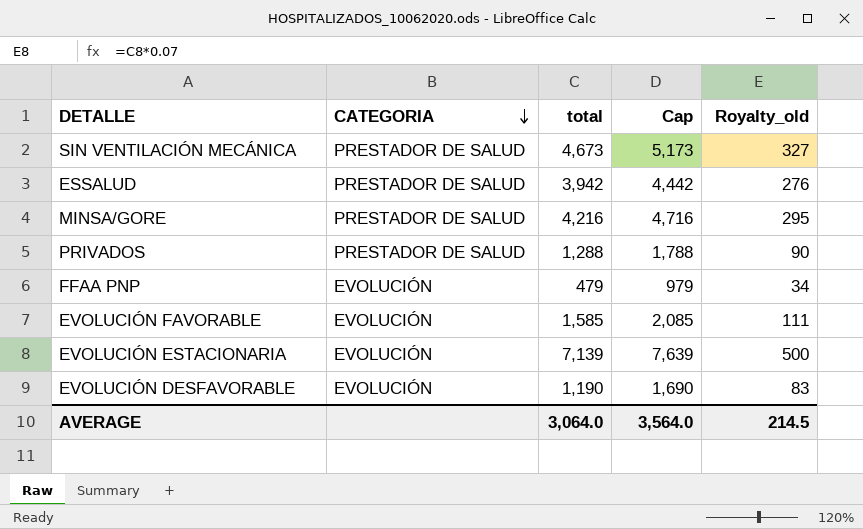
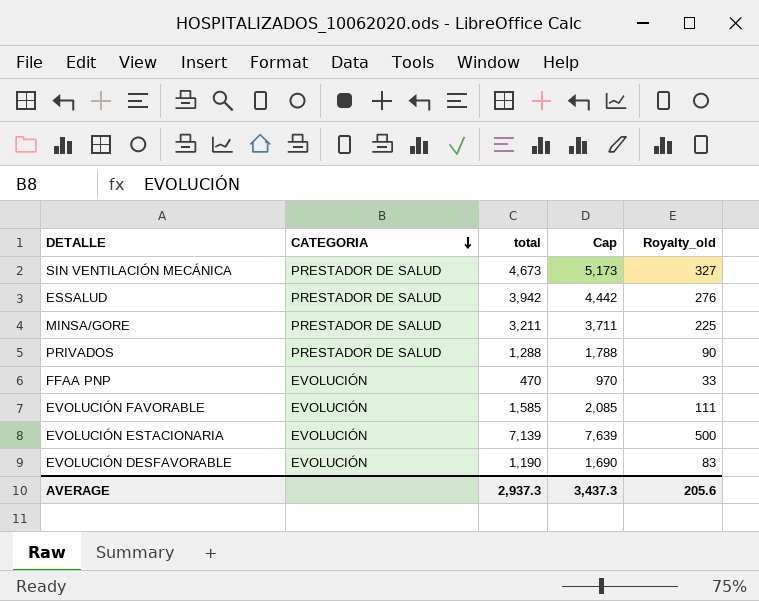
MINSA/GORE | total: 4,216 -> 3,211
MINSA/GORE | Cap: 4,716 -> 3,711
MINSA/GORE | Royalty_old: 295 -> 225
FFAA PNP | total: 479 -> 470
FFAA PNP | Cap: 979 -> 970
FFAA PNP | Royalty_old: 34 -> 33
AVERAGE | total: 3,064.0 -> 2,937.3
AVERAGE | Cap: 3,564.0 -> 3,437.3
AVERAGE | Royalty_old: 214.5 -> 205.6

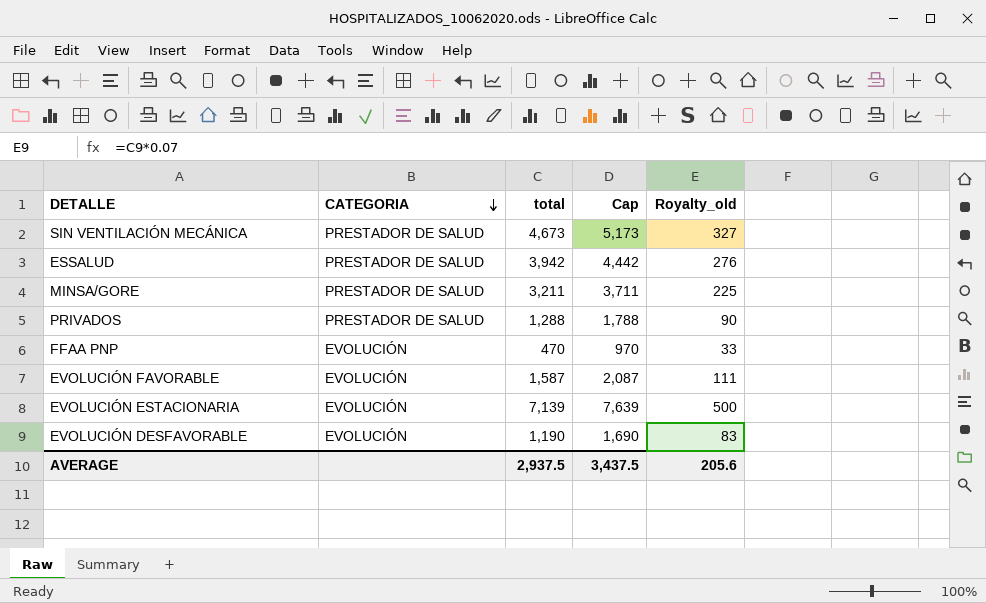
EVOLUCIÓN FAVORABLE | total: 1,585 -> 1,587
EVOLUCIÓN FAVORABLE | Cap: 2,085 -> 2,087
AVERAGE | total: 2,937.3 -> 2,937.5
AVERAGE | Cap: 3,437.3 -> 3,437.5

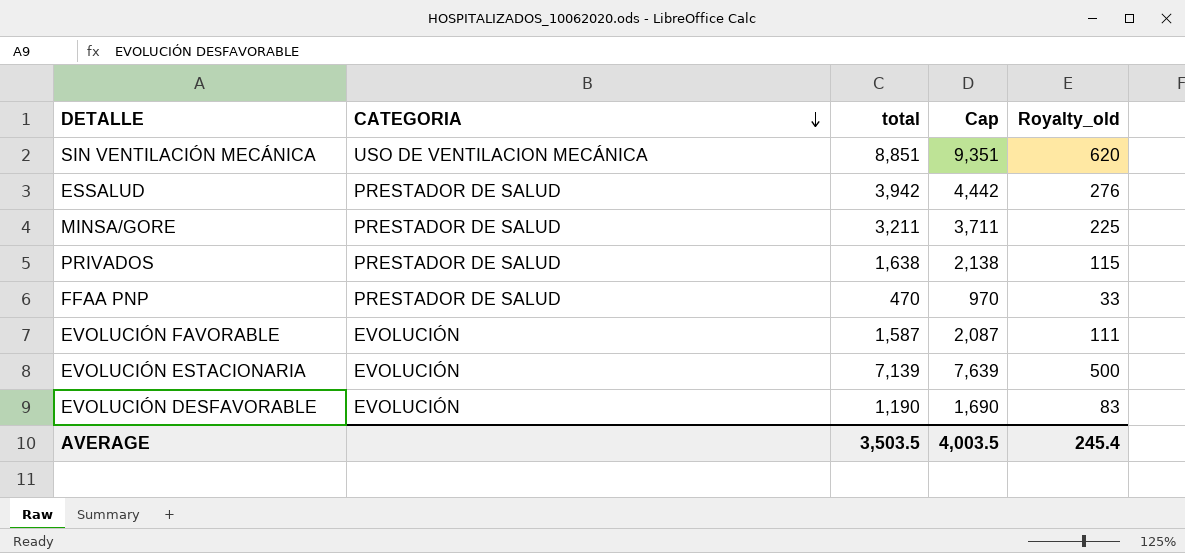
SIN VENTILACIÓN MECÁNICA | CATEGORIA: PRESTADOR DE SALUD -> USO DE VENTILACION MECÁNICA
SIN VENTILACIÓN MECÁNICA | total: 4,673 -> 8,851
SIN VENTILACIÓN MECÁNICA | Cap: 5,173 -> 9,351
SIN VENTILACIÓN MECÁNICA | Royalty_old: 327 -> 620
PRIVADOS | total: 1,288 -> 1,638
PRIVADOS | Cap: 1,788 -> 2,138
PRIVADOS | Royalty_old: 90 -> 115
FFAA PNP | CATEGORIA: EVOLUCIÓN -> PRESTADOR DE SALUD
AVERAGE | total: 2,937.5 -> 3,503.5
AVERAGE | Cap: 3,437.5 -> 4,003.5
AVERAGE | Royalty_old: 205.6 -> 245.4

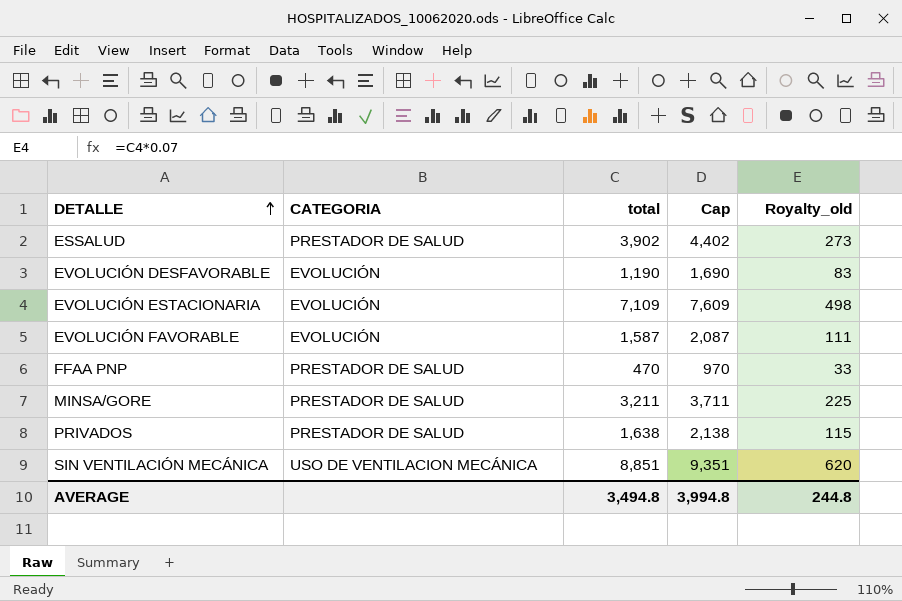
row order: CATEGORIA descending -> DETALLE ascending
ESSALUD | total: 3,942 -> 3,902
ESSALUD | Cap: 4,442 -> 4,402
ESSALUD | Royalty_old: 276 -> 273
EVOLUCIÓN ESTACIONARIA | total: 7,139 -> 7,109
EVOLUCIÓN ESTACIONARIA | Cap: 7,639 -> 7,609
EVOLUCIÓN ESTACIONARIA | Royalty_old: 500 -> 498
AVERAGE | total: 3,503.5 -> 3,494.8
AVERAGE | Cap: 4,003.5 -> 3,994.8
AVERAGE | Royalty_old: 245.4 -> 244.8

